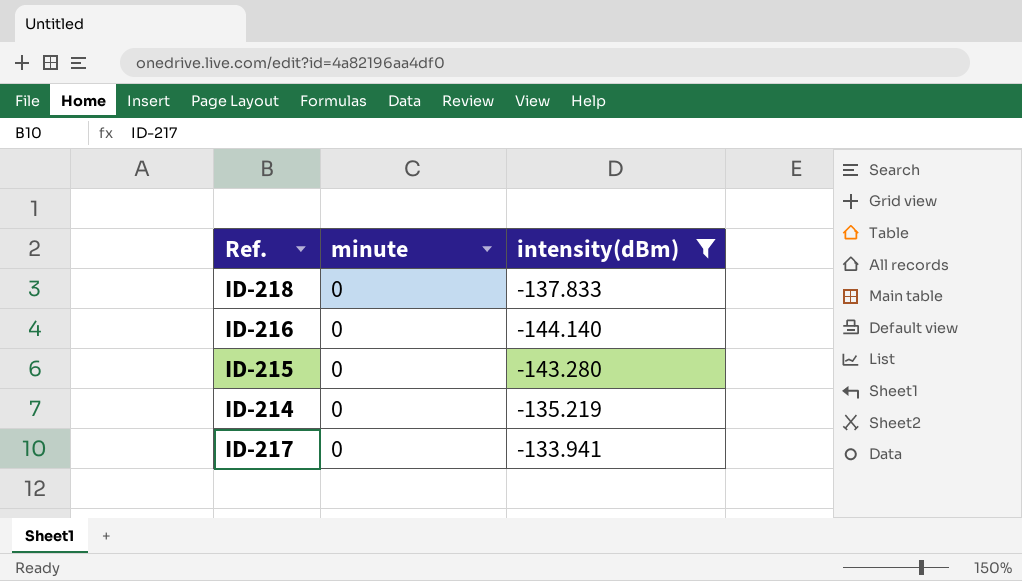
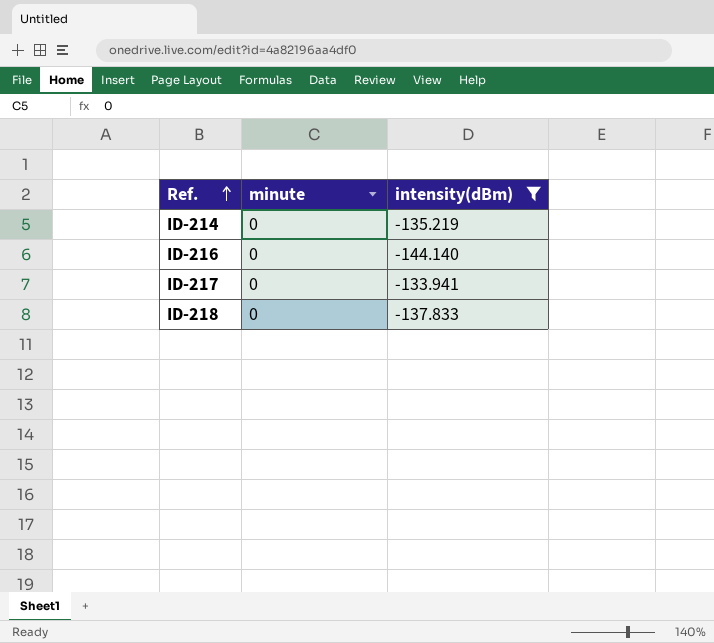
row order: none -> Ref. ascending
row ID-215: 0 | -143.280 -> none

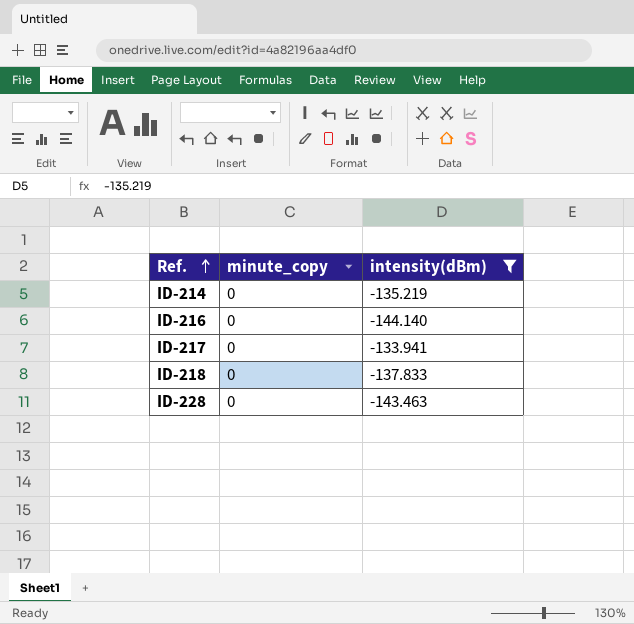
column name: minute -> minute_copy
row ID-228: none -> 0 | -143.463

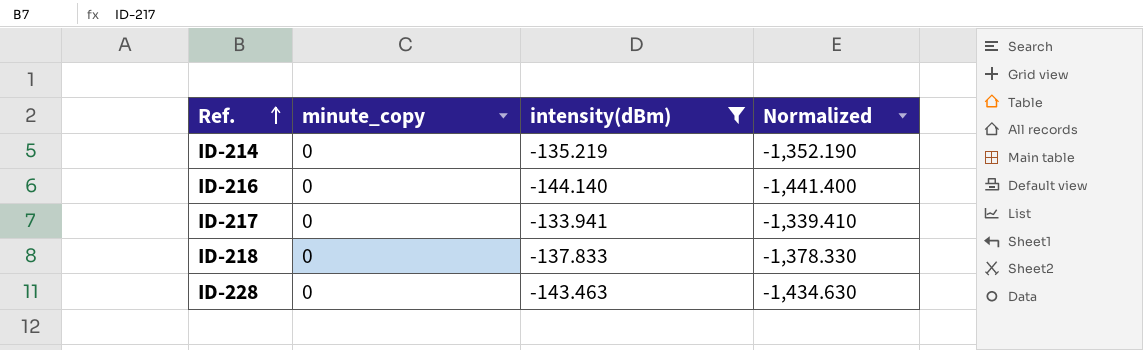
column Normalized | formula: none -> [intensity(dBm)] * 10

